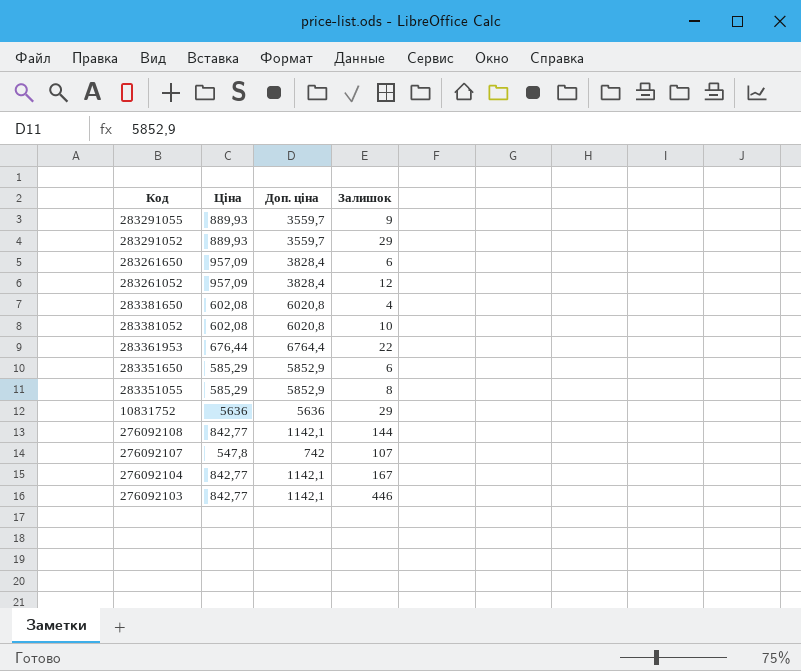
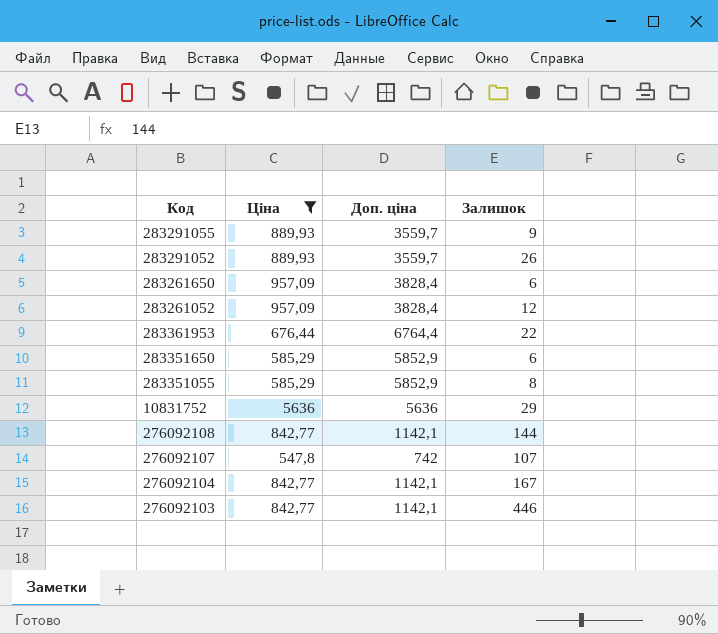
filter: none -> Ціна != 602,08
283291052 | Залишок: 29 -> 26

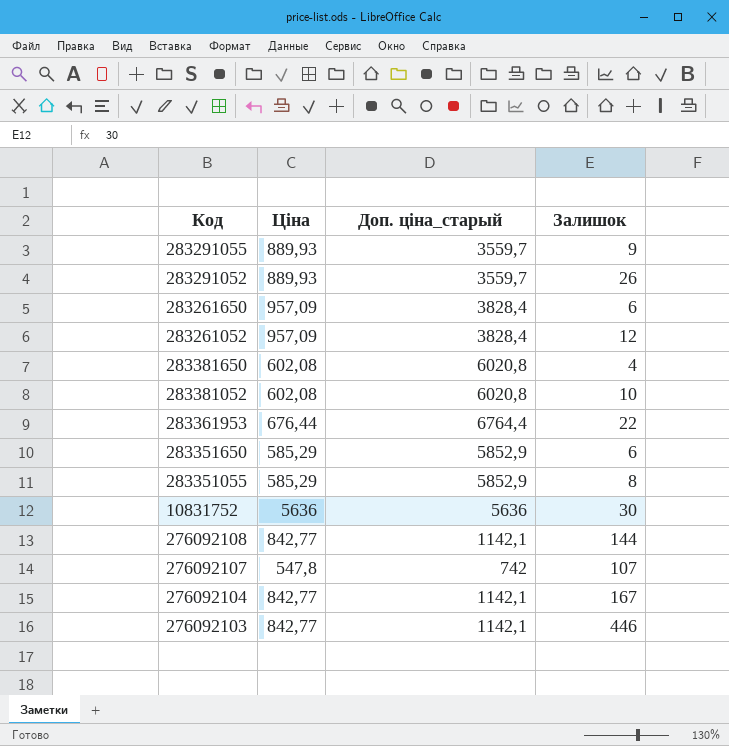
filter: Ціна != 602,08 -> none
column name: Доп. ціна -> Доп. ціна_старый
10831752 | Залишок: 29 -> 30

